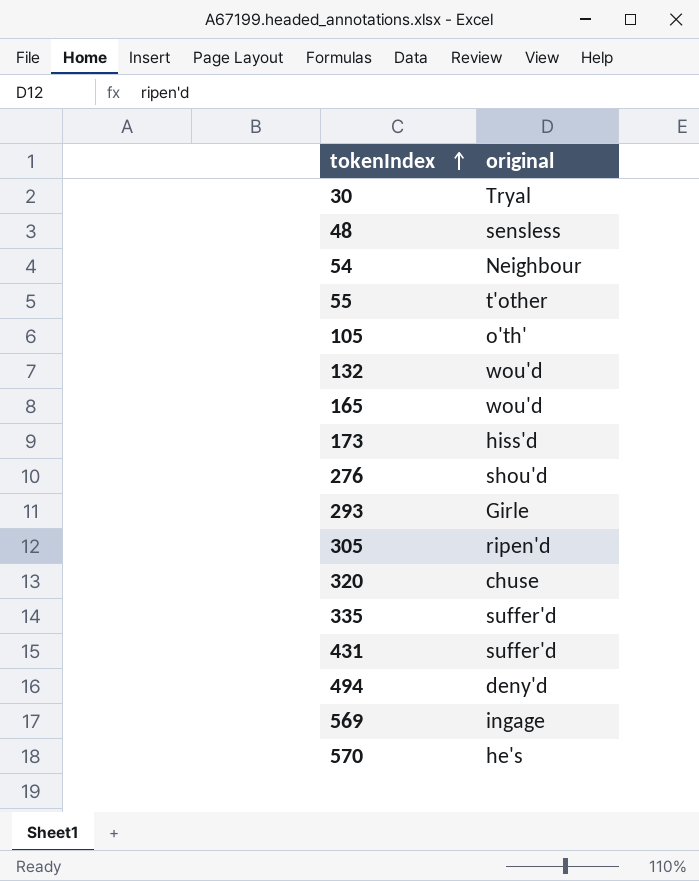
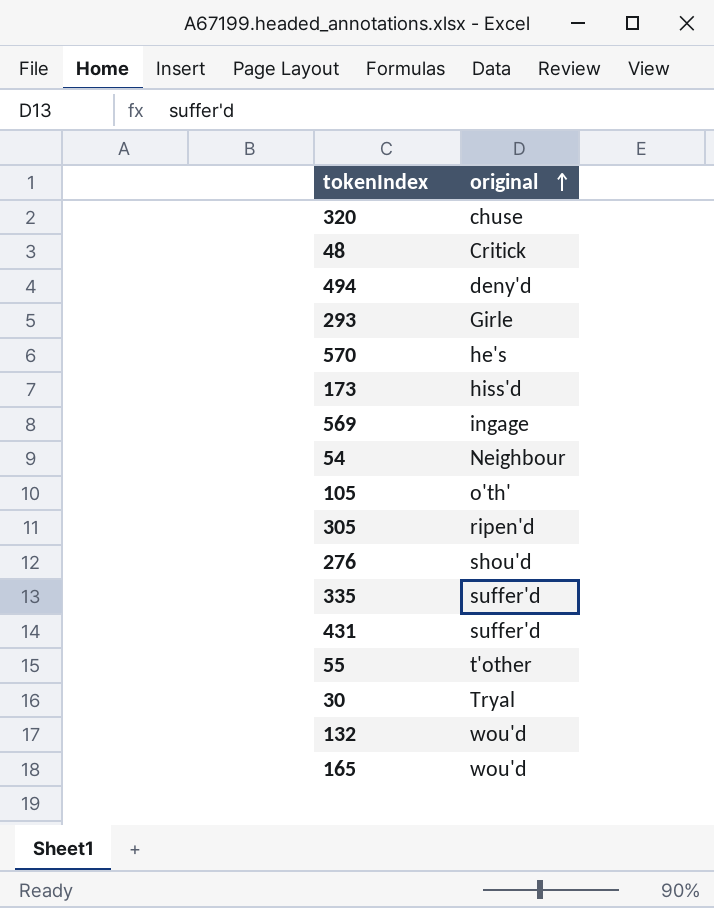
row order: tokenIndex ascending -> original ascending
48 | original: sensless -> Critick

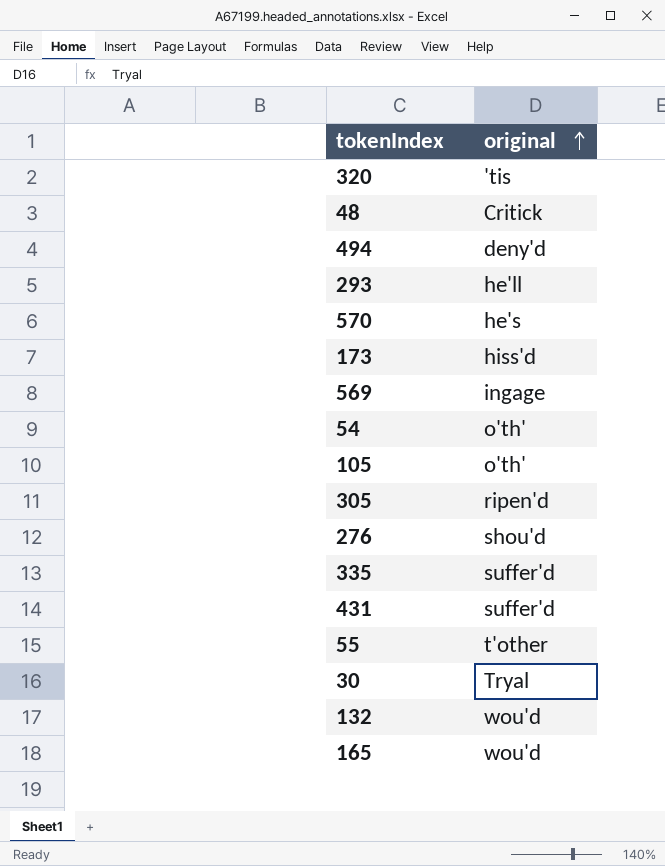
320 | original: chuse -> 'tis
293 | original: Girle -> he'll
54 | original: Neighbour -> o'th'

